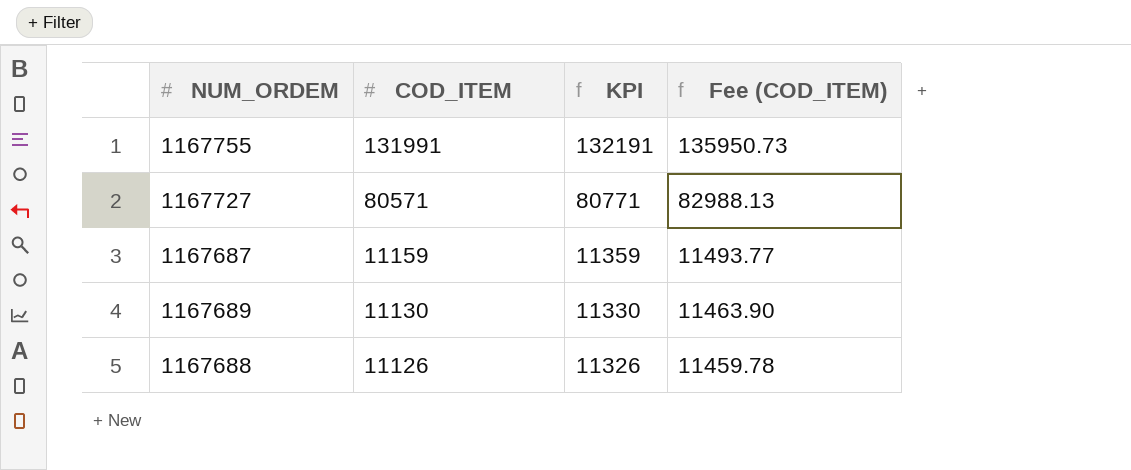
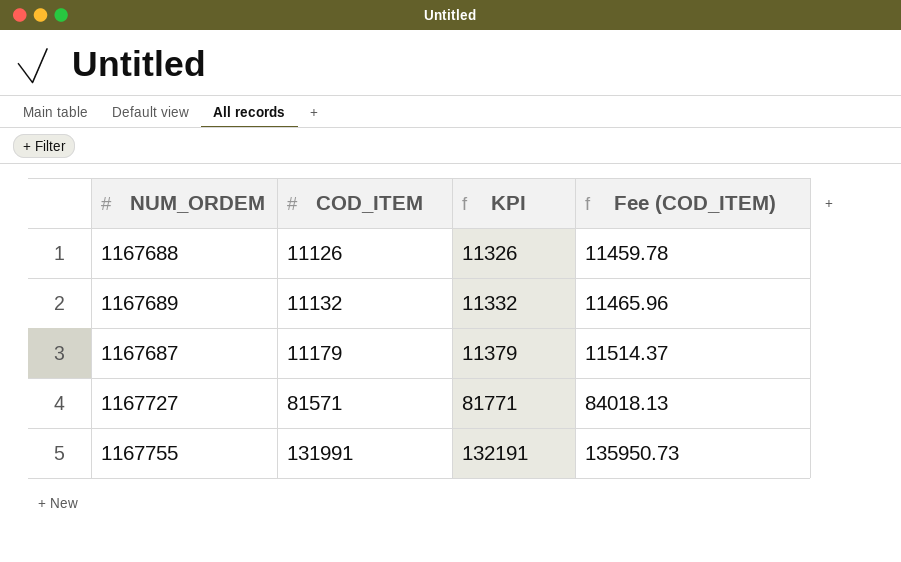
row order: COD_ITEM descending -> COD_ITEM ascending
1167689 | COD_ITEM: 11130 -> 11132
1167689 | KPI: 11330 -> 11332
1167689 | Fee (COD_ITEM): 11463.90 -> 11465.96
1167687 | COD_ITEM: 11159 -> 11179
1167687 | KPI: 11359 -> 11379
1167687 | Fee (COD_ITEM): 11493.77 -> 11514.37
1167727 | COD_ITEM: 80571 -> 81571
1167727 | KPI: 80771 -> 81771
1167727 | Fee (COD_ITEM): 82988.13 -> 84018.13

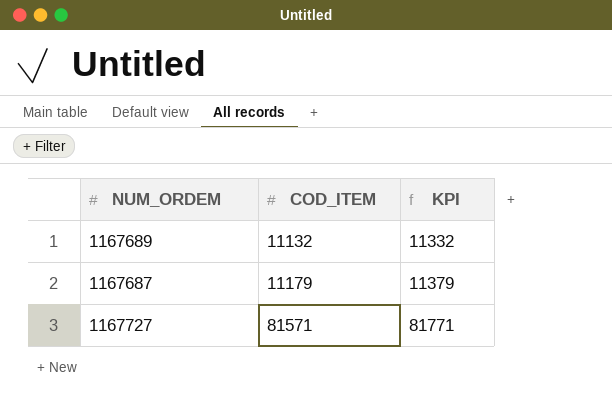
column Fee (COD_ITEM) | formula: [COD_ITEM] * 1.03 -> none
row 1167688: 11126 | 11326 | 11459.78 -> none
row 1167755: 131991 | 132191 | 135950.73 -> none

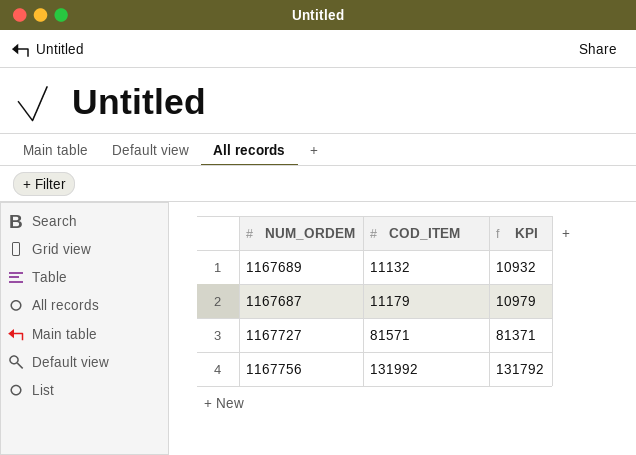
column KPI | formula: [COD_ITEM] + 200 -> [COD_ITEM] - 200
row 1167756: none -> 131992 | 131792

